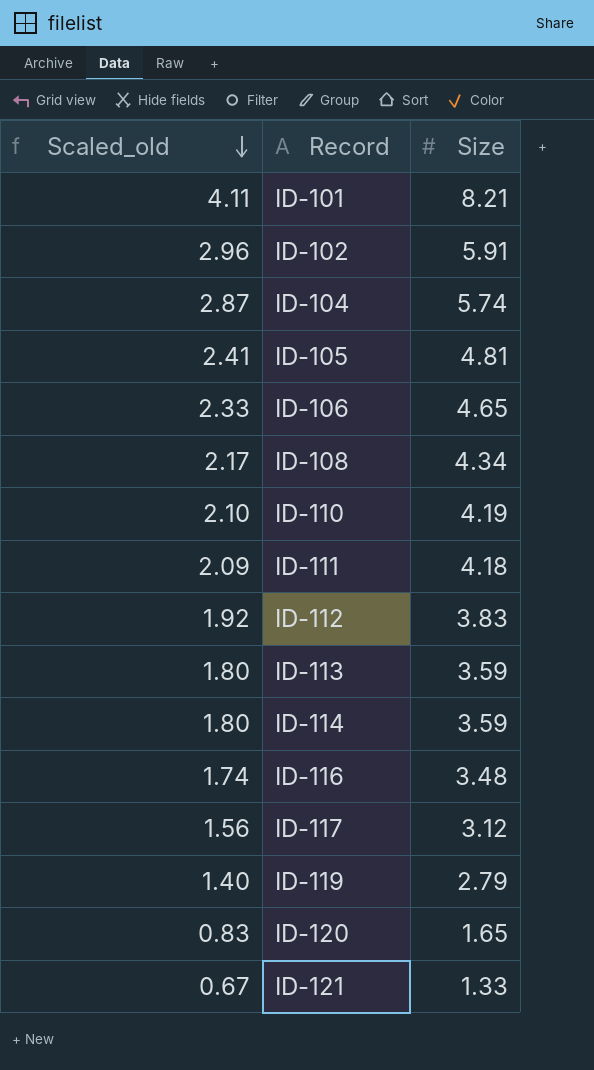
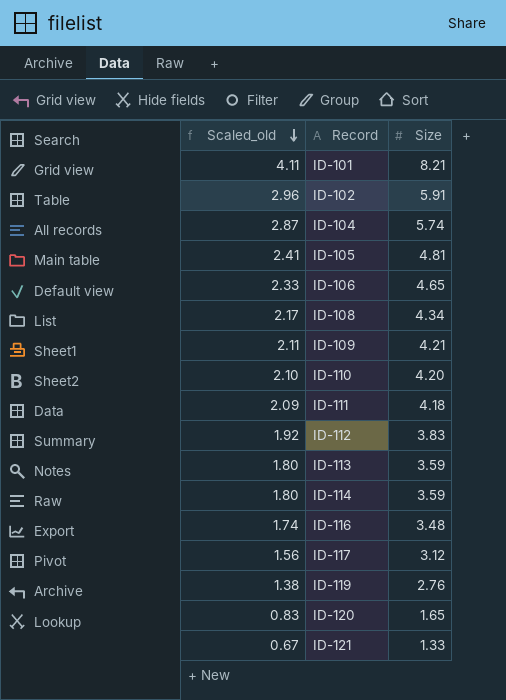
row ID-109: none -> 2.11 | 4.21
ID-110 | Size: 4.19 -> 4.20
ID-119 | Scaled_old: 1.40 -> 1.38
ID-119 | Size: 2.79 -> 2.76

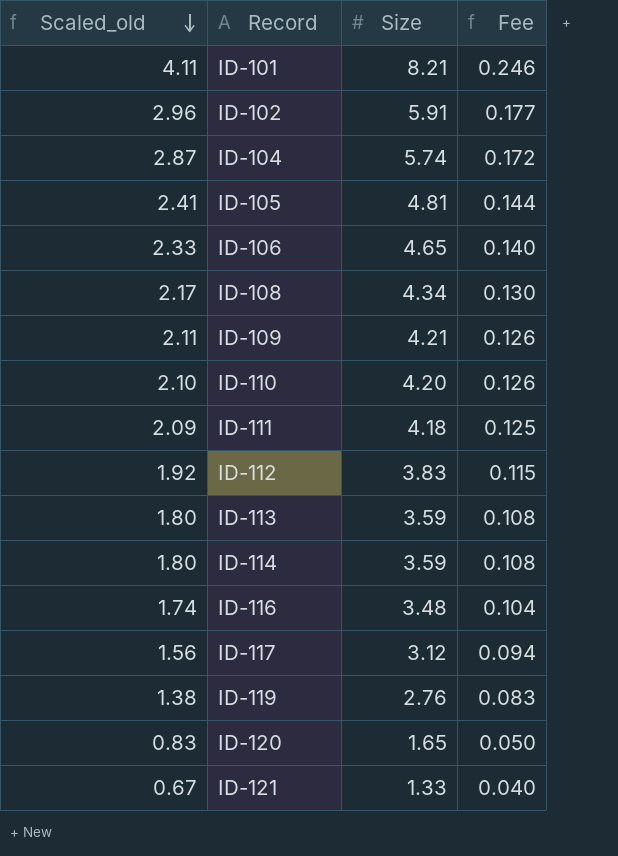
column Fee | formula: none -> [Size] * 0.03

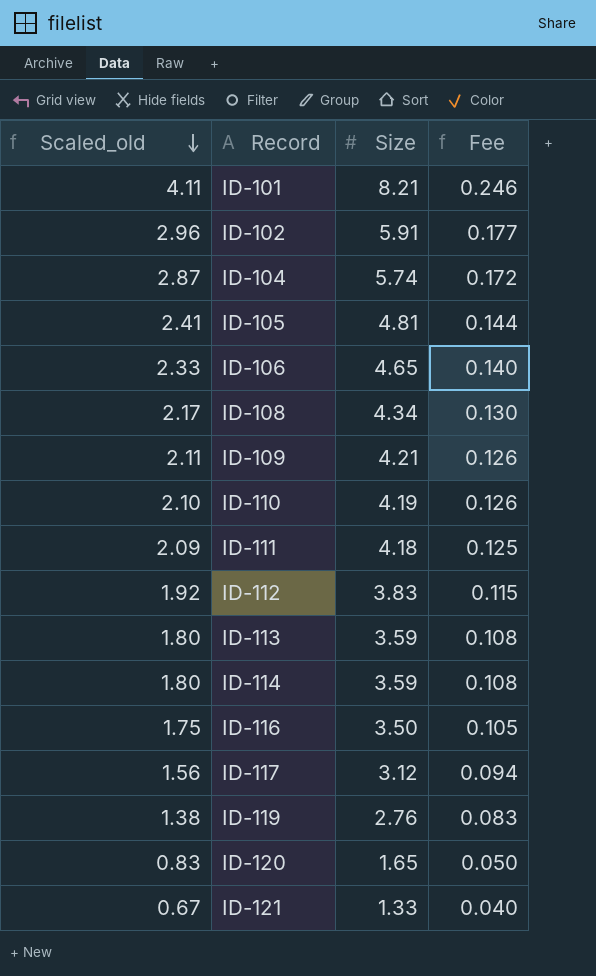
ID-110 | Size: 4.20 -> 4.19
ID-116 | Scaled_old: 1.74 -> 1.75
ID-116 | Size: 3.48 -> 3.50
ID-116 | Fee: 0.104 -> 0.105

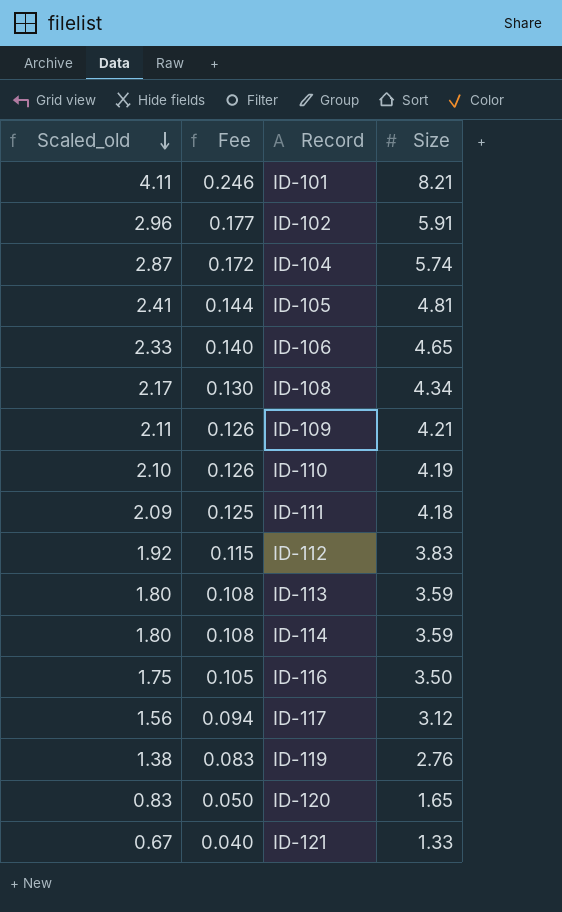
column Fee | position: 4 -> 2

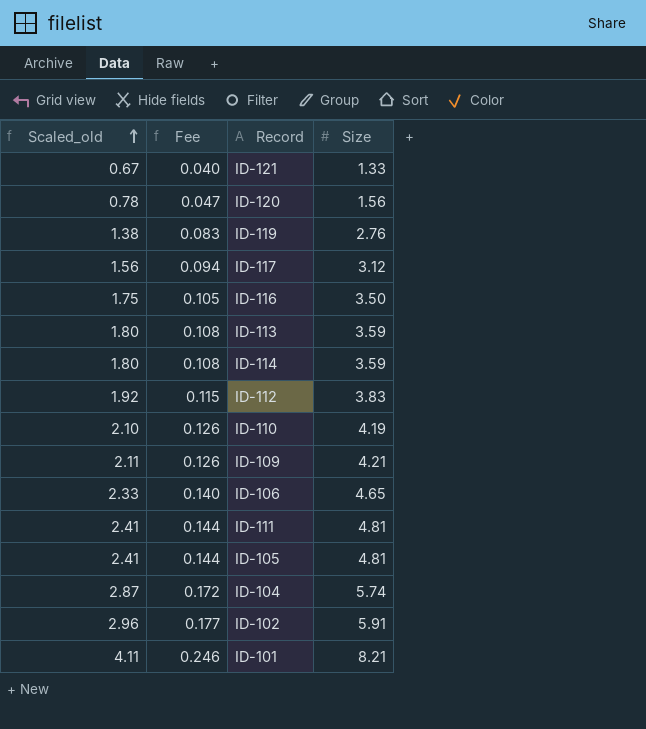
row order: Scaled_old descending -> Scaled_old ascending
row ID-108: 2.17 | 0.130 | 4.34 -> none
ID-120 | Scaled_old: 0.83 -> 0.78
ID-120 | Fee: 0.050 -> 0.047
ID-120 | Size: 1.65 -> 1.56
ID-111 | Scaled_old: 2.09 -> 2.41
ID-111 | Fee: 0.125 -> 0.144
ID-111 | Size: 4.18 -> 4.81

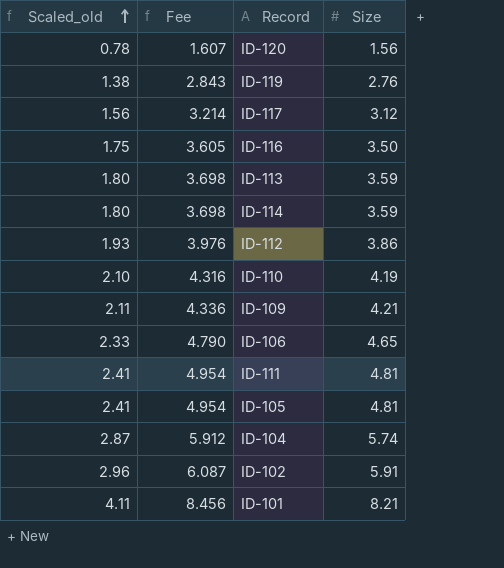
column Fee | formula: [Size] * 0.03 -> [Size] * 1.03
row ID-121: 0.67 | 0.040 | 1.33 -> none
ID-112 | Scaled_old: 1.92 -> 1.93
ID-112 | Size: 3.83 -> 3.86

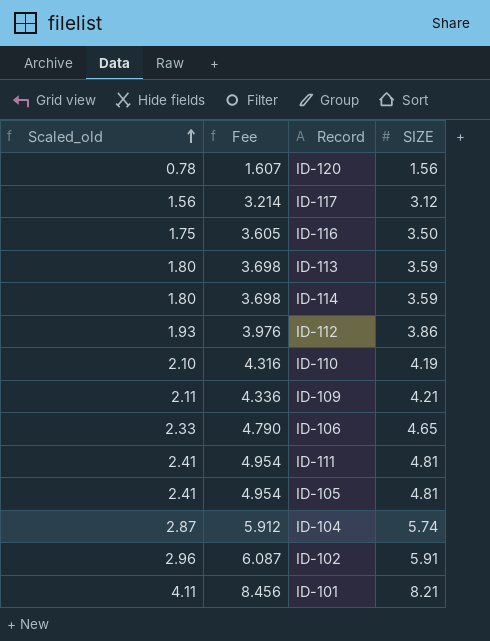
column name: Size -> SIZE
row ID-119: 1.38 | 2.843 | 2.76 -> none

